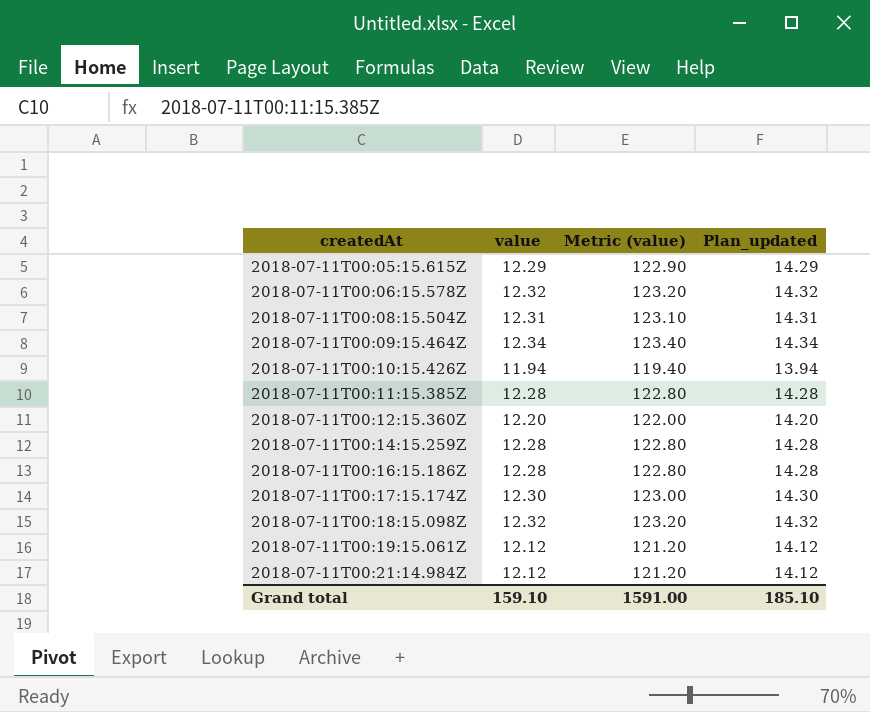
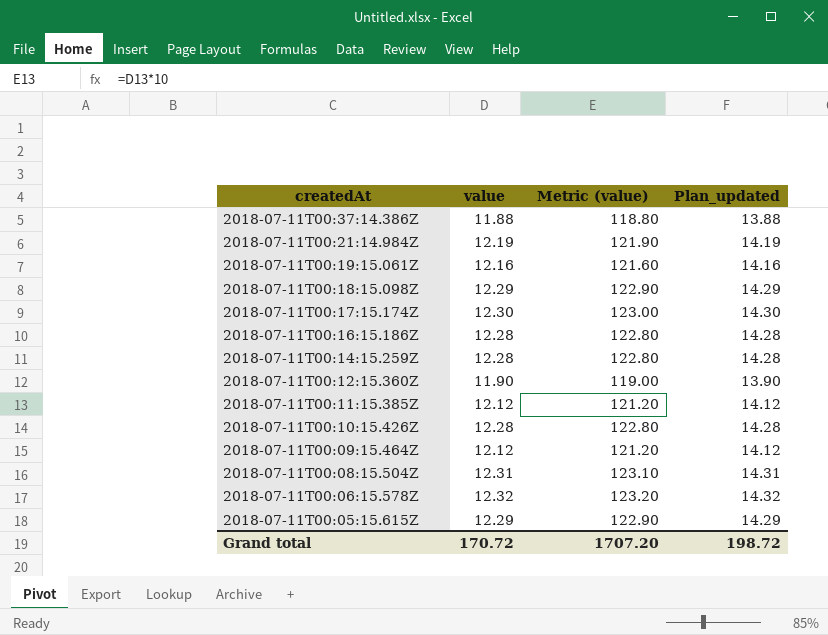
row order: createdAt ascending -> createdAt descending
row 2018-07-11T00:37:14.386Z: none -> 11.88 | 118.80 | 13.88
2018-07-11T00:21:14.984Z | value: 12.12 -> 12.19
2018-07-11T00:21:14.984Z | Metric (value): 121.20 -> 121.90
2018-07-11T00:21:14.984Z | Plan_updated: 14.12 -> 14.19
2018-07-11T00:19:15.061Z | value: 12.12 -> 12.16
2018-07-11T00:19:15.061Z | Metric (value): 121.20 -> 121.60
2018-07-11T00:19:15.061Z | Plan_updated: 14.12 -> 14.16
2018-07-11T00:18:15.098Z | value: 12.32 -> 12.29
2018-07-11T00:18:15.098Z | Metric (value): 123.20 -> 122.90
2018-07-11T00:18:15.098Z | Plan_updated: 14.32 -> 14.29
2018-07-11T00:12:15.360Z | value: 12.20 -> 11.90
2018-07-11T00:12:15.360Z | Metric (value): 122.00 -> 119.00
2018-07-11T00:12:15.360Z | Plan_updated: 14.20 -> 13.90
2018-07-11T00:11:15.385Z | value: 12.28 -> 12.12
2018-07-11T00:11:15.385Z | Metric (value): 122.80 -> 121.20
2018-07-11T00:11:15.385Z | Plan_updated: 14.28 -> 14.12
2018-07-11T00:10:15.426Z | value: 11.94 -> 12.28
2018-07-11T00:10:15.426Z | Metric (value): 119.40 -> 122.80
2018-07-11T00:10:15.426Z | Plan_updated: 13.94 -> 14.28
2018-07-11T00:09:15.464Z | value: 12.34 -> 12.12
2018-07-11T00:09:15.464Z | Metric (value): 123.40 -> 121.20
2018-07-11T00:09:15.464Z | Plan_updated: 14.34 -> 14.12
Grand total | value: 159.10 -> 170.72
Grand total | Metric (value): 1591.00 -> 1707.20
Grand total | Plan_updated: 185.10 -> 198.72

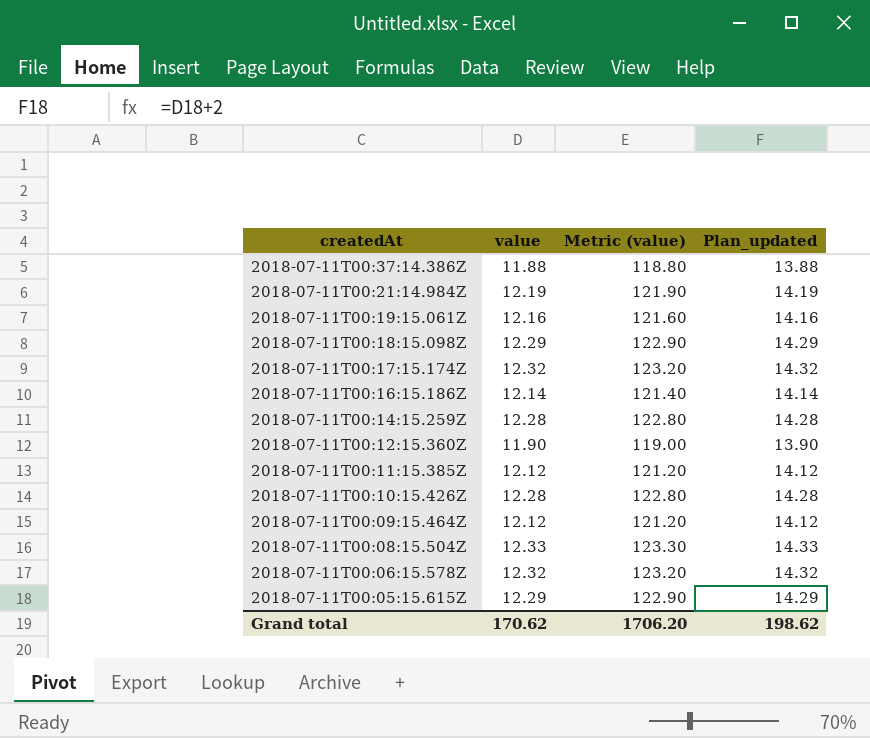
2018-07-11T00:17:15.174Z | value: 12.30 -> 12.32
2018-07-11T00:17:15.174Z | Metric (value): 123.00 -> 123.20
2018-07-11T00:17:15.174Z | Plan_updated: 14.30 -> 14.32
2018-07-11T00:16:15.186Z | value: 12.28 -> 12.14
2018-07-11T00:16:15.186Z | Metric (value): 122.80 -> 121.40
2018-07-11T00:16:15.186Z | Plan_updated: 14.28 -> 14.14
2018-07-11T00:08:15.504Z | value: 12.31 -> 12.33
2018-07-11T00:08:15.504Z | Metric (value): 123.10 -> 123.30
2018-07-11T00:08:15.504Z | Plan_updated: 14.31 -> 14.33
Grand total | value: 170.72 -> 170.62
Grand total | Metric (value): 1707.20 -> 1706.20
Grand total | Plan_updated: 198.72 -> 198.62

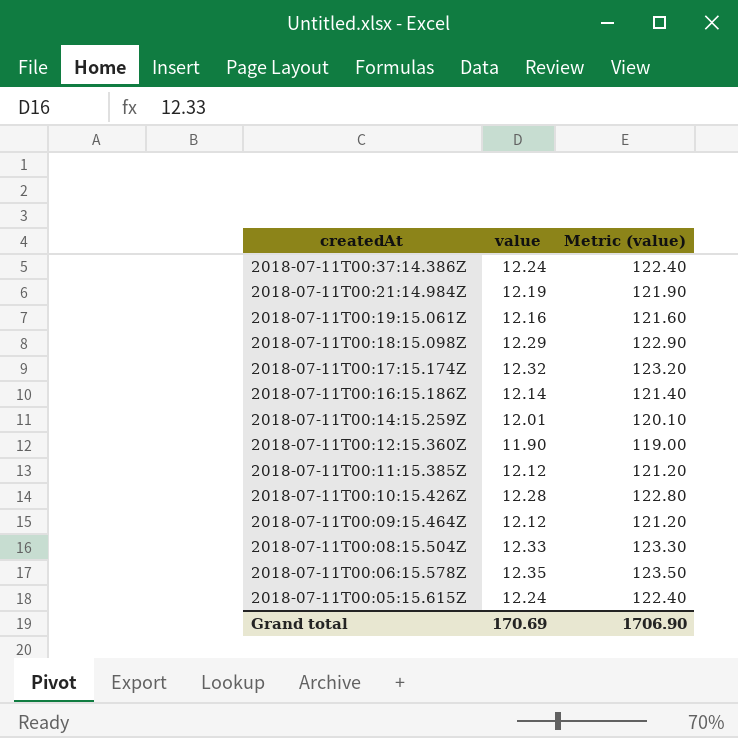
column Plan_updated | formula: [value] + 2 -> none
2018-07-11T00:37:14.386Z | value: 11.88 -> 12.24
2018-07-11T00:37:14.386Z | Metric (value): 118.80 -> 122.40
2018-07-11T00:14:15.259Z | value: 12.28 -> 12.01
2018-07-11T00:14:15.259Z | Metric (value): 122.80 -> 120.10
2018-07-11T00:06:15.578Z | value: 12.32 -> 12.35
2018-07-11T00:06:15.578Z | Metric (value): 123.20 -> 123.50
2018-07-11T00:05:15.615Z | value: 12.29 -> 12.24
2018-07-11T00:05:15.615Z | Metric (value): 122.90 -> 122.40
Grand total | value: 170.62 -> 170.69
Grand total | Metric (value): 1706.20 -> 1706.90

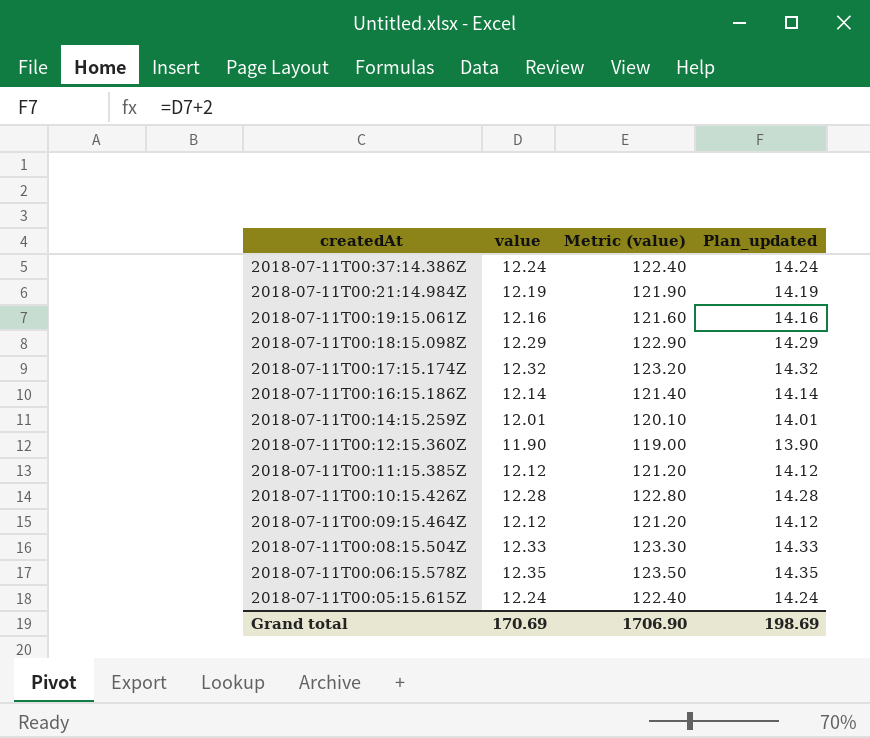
column Plan_updated | formula: none -> [value] + 2

